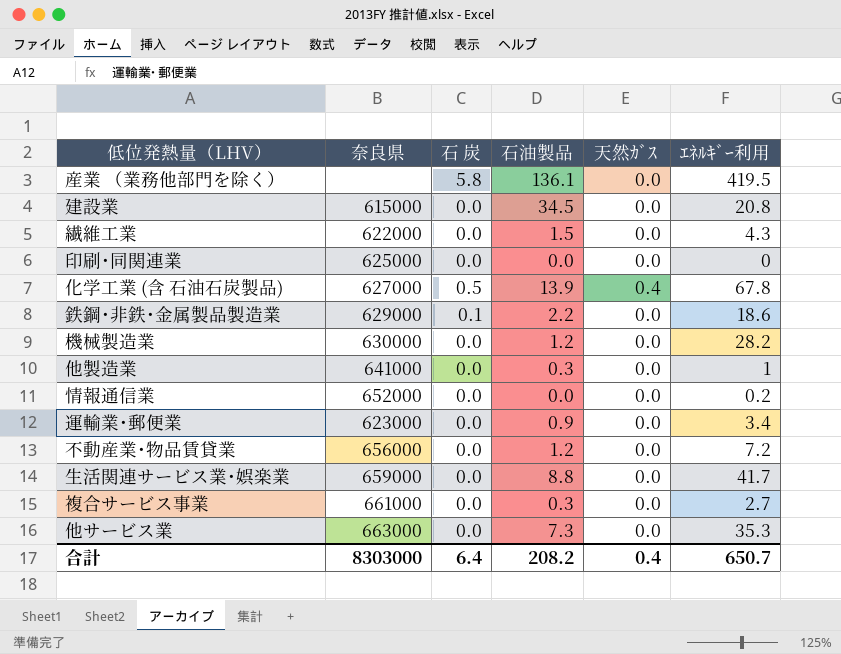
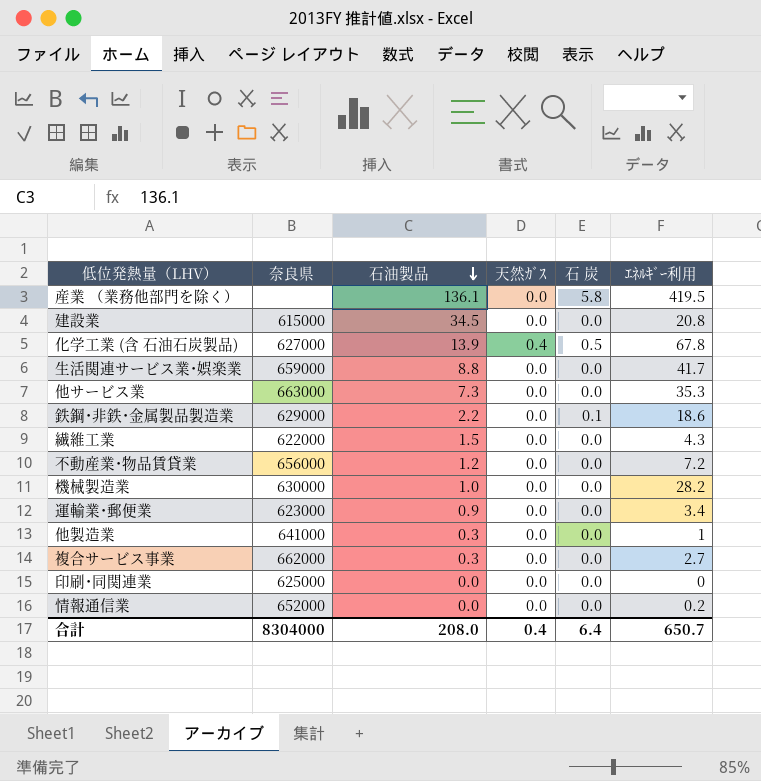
row order: none -> 石油製品 descending
column 石 炭 | position: 3 -> 5
機械製造業 | 石油製品: 1.2 -> 1.0
複合サービス事業 | 奈良県: 661000 -> 662000
合計 | 奈良県: 8303000 -> 8304000
合計 | 石油製品: 208.2 -> 208.0

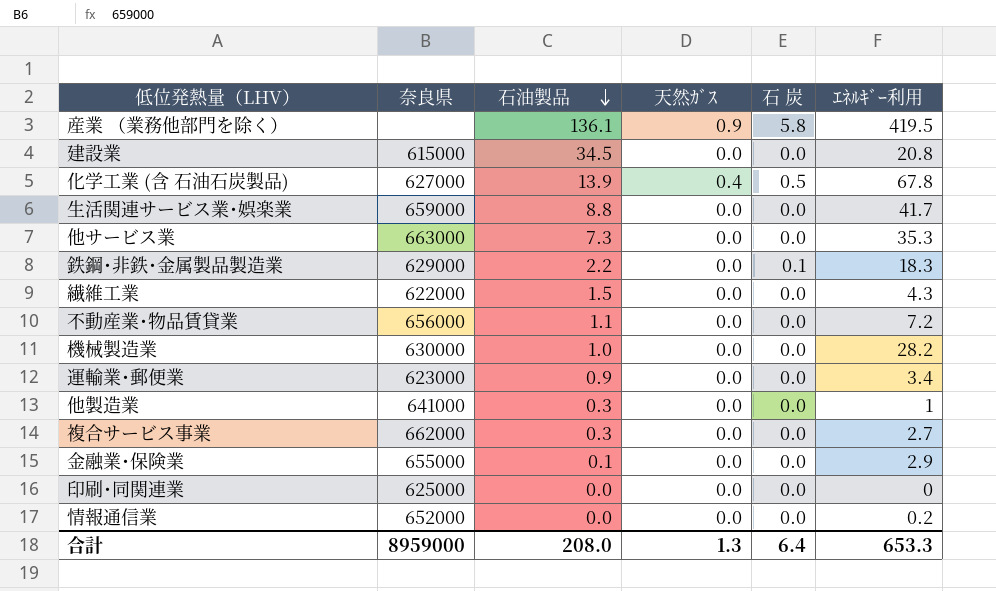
産業 （業務他部門を除く） | 天然ｶﾞｽ: 0.0 -> 0.9
鉄鋼･非鉄･金属製品製造業 | ｴﾈﾙｷﾞｰ利用: 18.6 -> 18.3
不動産業･物品賃貸業 | 石油製品: 1.2 -> 1.1
row 金融業･保険業: none -> 655000 | 0.1 | 0.0 | 0.0 | 2.9
合計 | 奈良県: 8304000 -> 8959000
合計 | 天然ｶﾞｽ: 0.4 -> 1.3
合計 | ｴﾈﾙｷﾞｰ利用: 650.7 -> 653.3

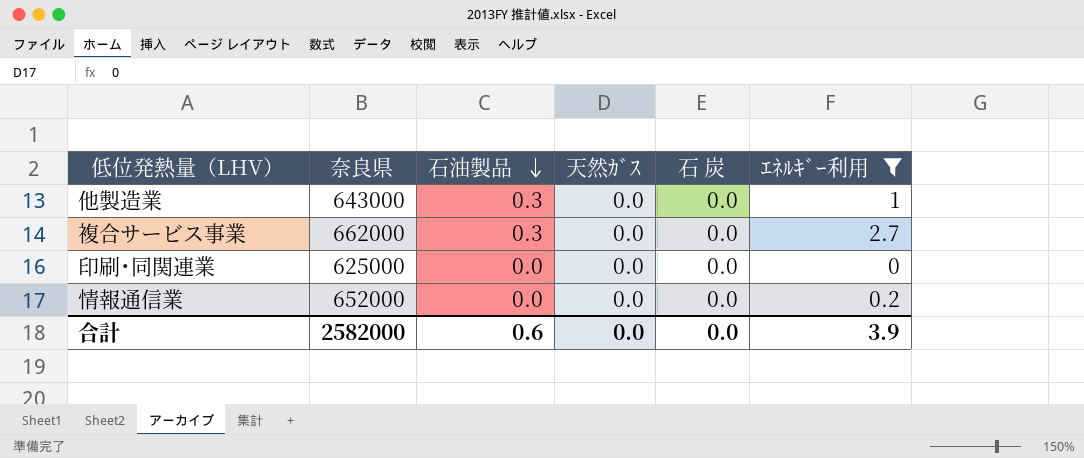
filter: none -> ｴﾈﾙｷﾞｰ利用 <= 2.7
他製造業 | 奈良県: 641000 -> 643000
合計 | 奈良県: 8959000 -> 2582000
合計 | 石油製品: 208.0 -> 0.6
合計 | 天然ｶﾞｽ: 1.3 -> 0.0
合計 | 石 炭: 6.4 -> 0.0
合計 | ｴﾈﾙｷﾞｰ利用: 653.3 -> 3.9

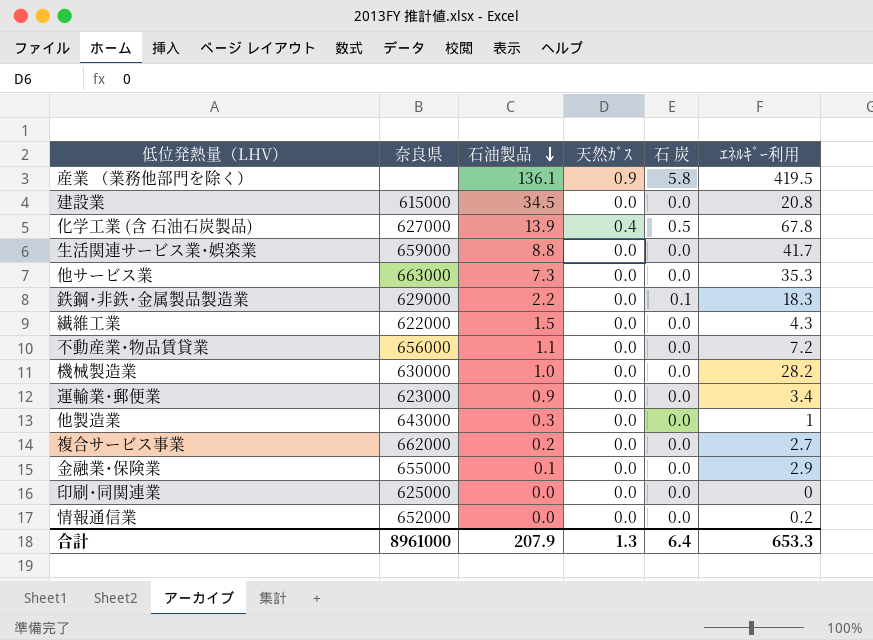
filter: ｴﾈﾙｷﾞｰ利用 <= 2.7 -> none
複合サービス事業 | 石油製品: 0.3 -> 0.2
合計 | 奈良県: 2582000 -> 8961000
合計 | 石油製品: 0.6 -> 207.9
合計 | 天然ｶﾞｽ: 0.0 -> 1.3
合計 | 石 炭: 0.0 -> 6.4
合計 | ｴﾈﾙｷﾞｰ利用: 3.9 -> 653.3

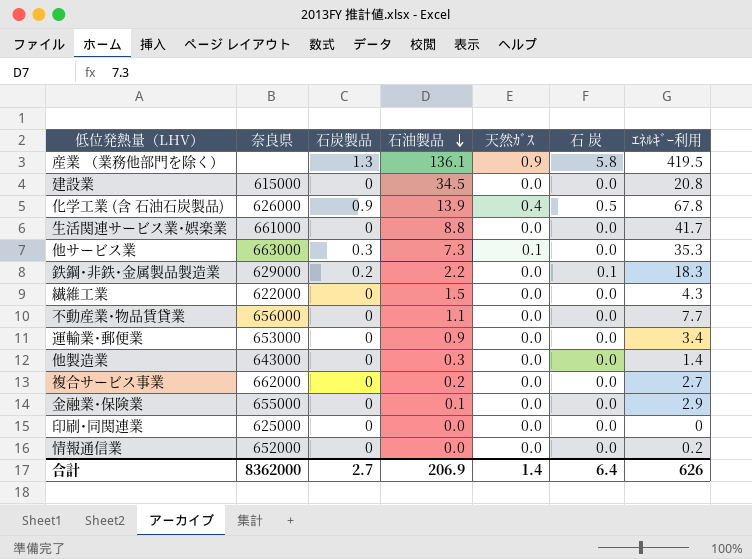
column 石炭製品 | position: none -> 3
row 機械製造業: 630000 | 1.0 | 0.0 | 0.0 | 28.2 -> none
化学工業 (含 石油石炭製品) | 奈良県: 627000 -> 626000
生活関連サービス業･娯楽業 | 奈良県: 659000 -> 661000
他サービス業 | 天然ｶﾞｽ: 0.0 -> 0.1
不動産業･物品賃貸業 | ｴﾈﾙｷﾞｰ利用: 7.2 -> 7.7
運輸業･郵便業 | 奈良県: 623000 -> 653000
他製造業 | ｴﾈﾙｷﾞｰ利用: 1 -> 1.4
合計 | 奈良県: 8961000 -> 8362000
合計 | 石油製品: 207.9 -> 206.9
合計 | 天然ｶﾞｽ: 1.3 -> 1.4
合計 | ｴﾈﾙｷﾞｰ利用: 653.3 -> 626

